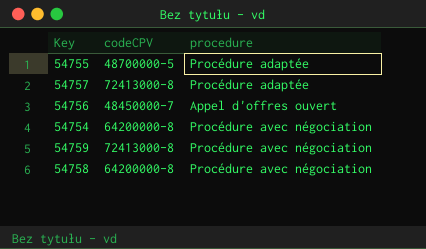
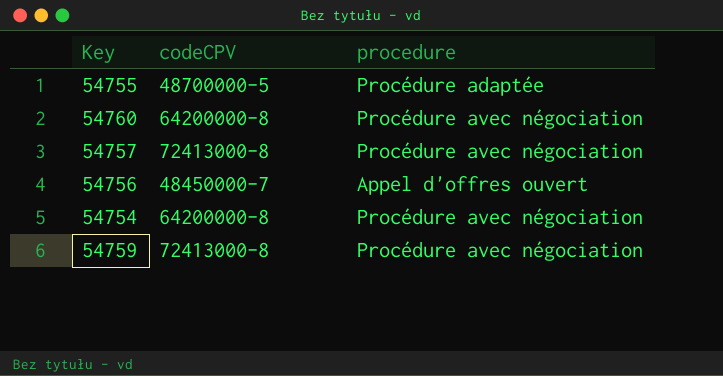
row 54758: 64200000-8 | Procédure avec négociation -> none
row 54760: none -> 64200000-8 | Procédure avec négociation
54757 | procedure: Procédure adaptée -> Procédure avec négociation

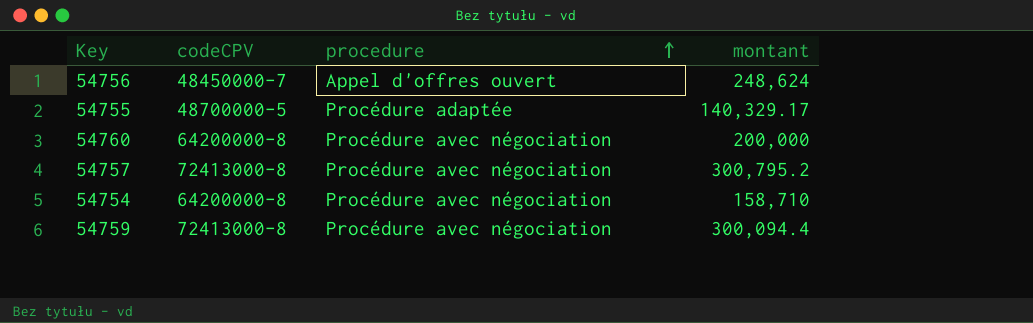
row order: none -> procedure ascending
column montant | position: none -> 4

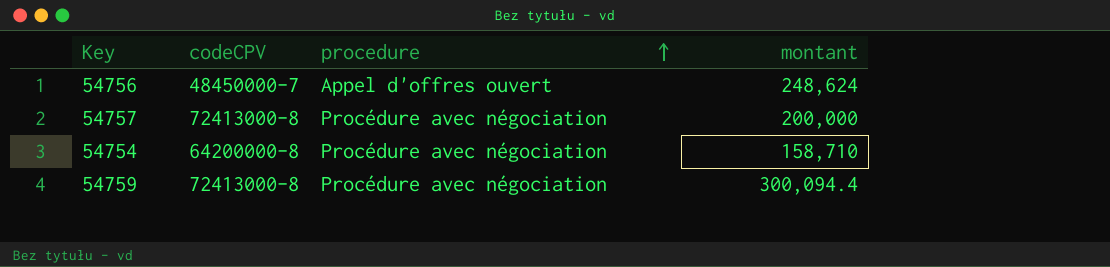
row 54755: 48700000-5 | Procédure adaptée | 140,329.17 -> none
row 54760: 64200000-8 | Procédure avec négociation | 200,000 -> none
54757 | montant: 300,795.2 -> 200,000

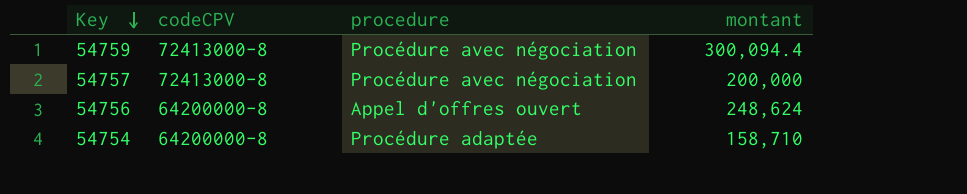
row order: procedure ascending -> Key descending
54756 | codeCPV: 48450000-7 -> 64200000-8
54754 | procedure: Procédure avec négociation -> Procédure adaptée

